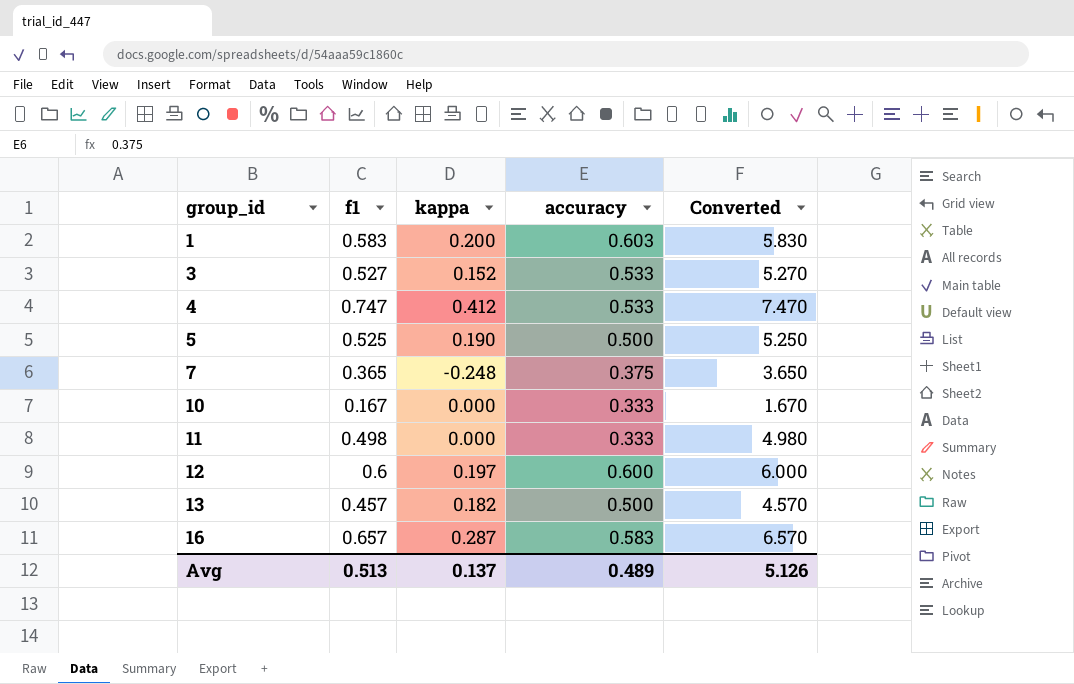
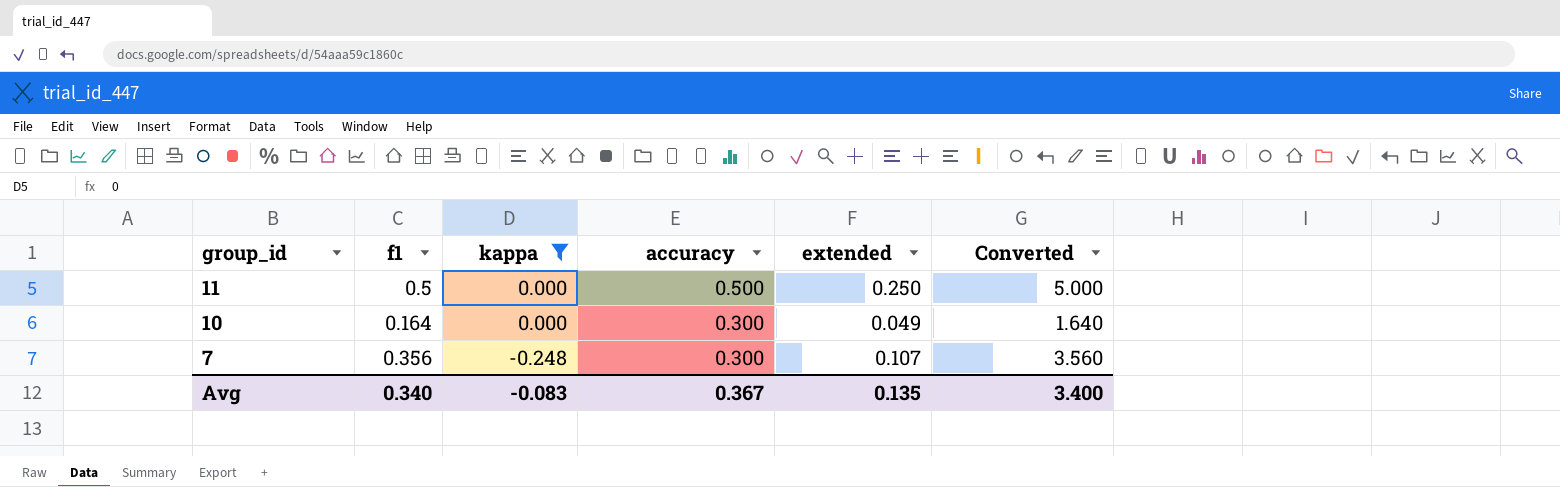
filter: none -> kappa <= 0.000
row order: group_id ascending -> group_id descending
column extended | formula: none -> [f1] * [accuracy]
11 | f1: 0.498 -> 0.5
11 | accuracy: 0.333 -> 0.500
11 | Converted: 4.980 -> 5.000
10 | f1: 0.167 -> 0.164
10 | accuracy: 0.333 -> 0.300
10 | Converted: 1.670 -> 1.640
7 | f1: 0.365 -> 0.356
7 | accuracy: 0.375 -> 0.300
7 | Converted: 3.650 -> 3.560
Avg | f1: 0.513 -> 0.340
Avg | kappa: 0.137 -> -0.083
Avg | accuracy: 0.489 -> 0.367
Avg | Converted: 5.126 -> 3.400

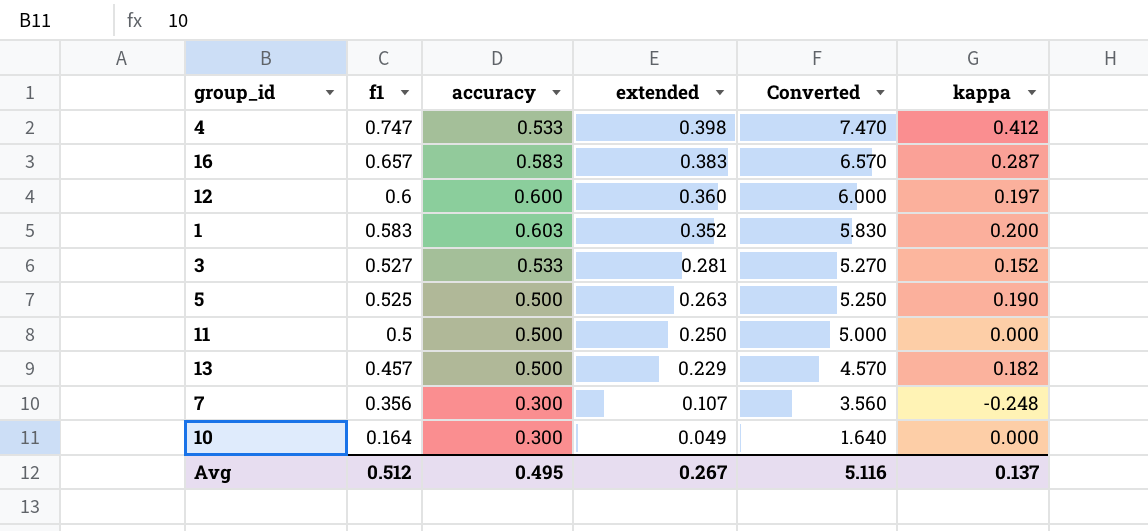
filter: kappa <= 0.000 -> none
row order: group_id descending -> f1 descending
column kappa | position: 3 -> 6
Avg | f1: 0.340 -> 0.512
Avg | accuracy: 0.367 -> 0.495
Avg | extended: 0.135 -> 0.267
Avg | Converted: 3.400 -> 5.116
Avg | kappa: -0.083 -> 0.137

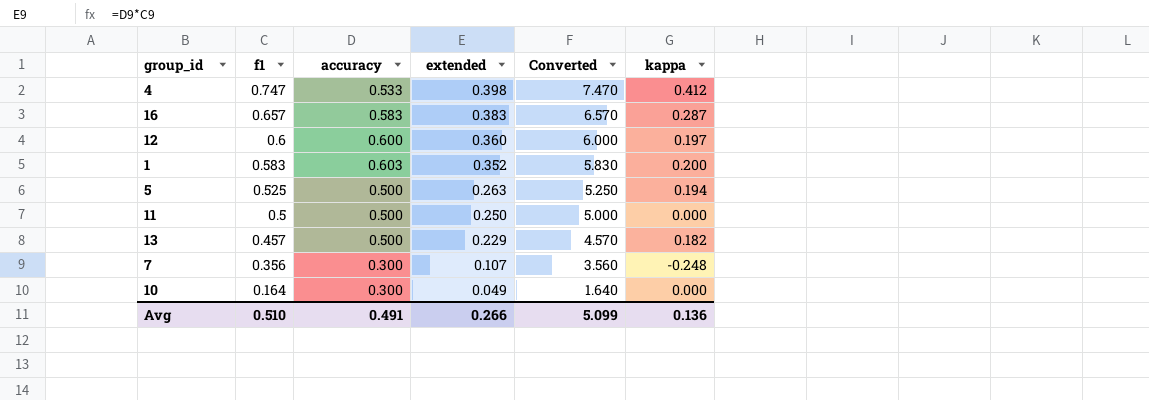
row 3: 0.527 | 0.533 | 0.281 | 5.270 | 0.152 -> none
5 | kappa: 0.190 -> 0.194
Avg | f1: 0.512 -> 0.510
Avg | accuracy: 0.495 -> 0.491
Avg | extended: 0.267 -> 0.266
Avg | Converted: 5.116 -> 5.099
Avg | kappa: 0.137 -> 0.136

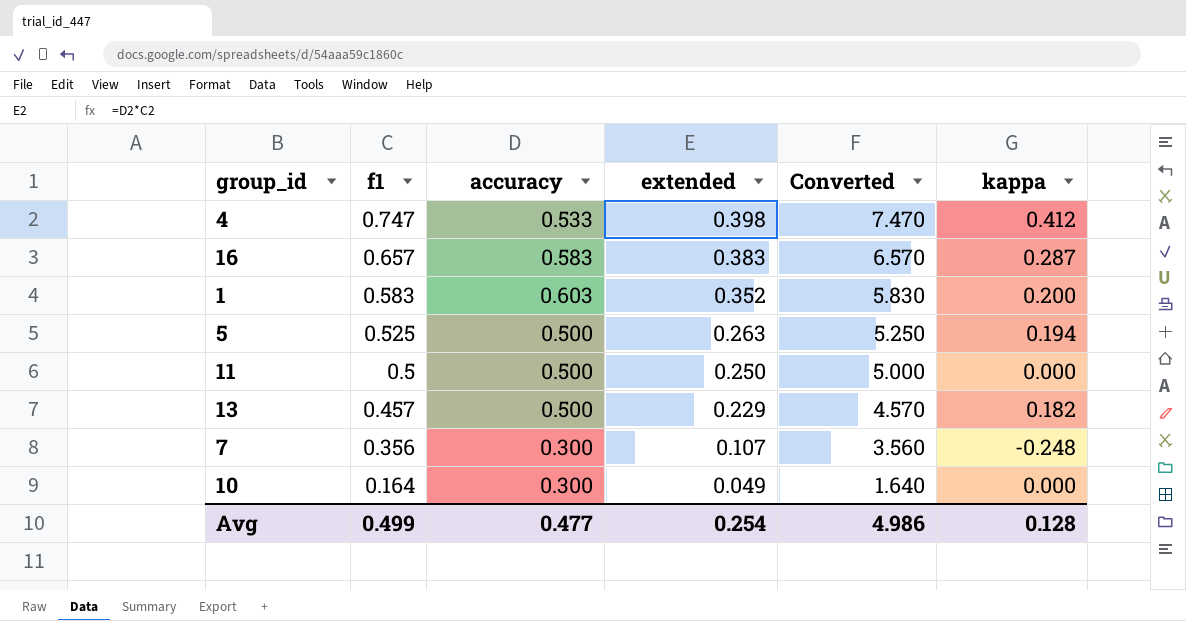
row 12: 0.6 | 0.600 | 0.360 | 6.000 | 0.197 -> none
Avg | f1: 0.510 -> 0.499
Avg | accuracy: 0.491 -> 0.477
Avg | extended: 0.266 -> 0.254
Avg | Converted: 5.099 -> 4.986
Avg | kappa: 0.136 -> 0.128

